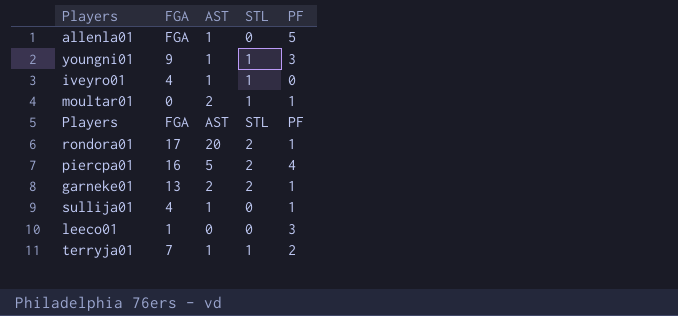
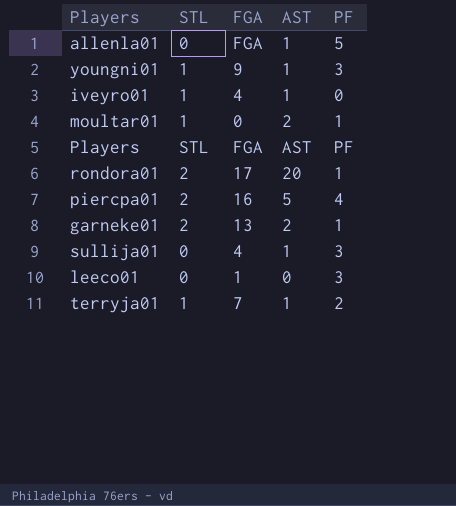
column STL | position: 4 -> 2
sullija01 | PF: 1 -> 3

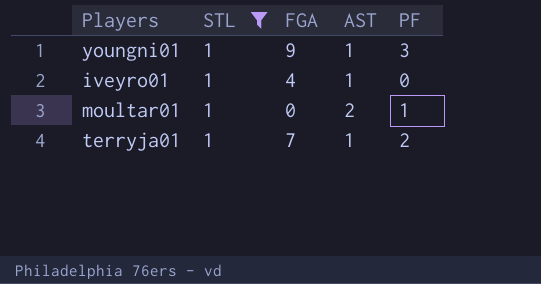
filter: none -> STL = 1

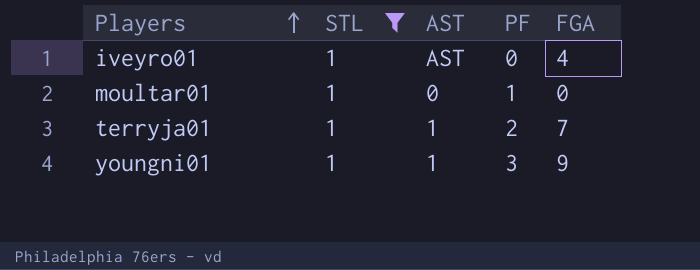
row order: none -> Players ascending
column FGA | position: 3 -> 5
iveyro01 | AST: 1 -> AST
moultar01 | AST: 2 -> 0

